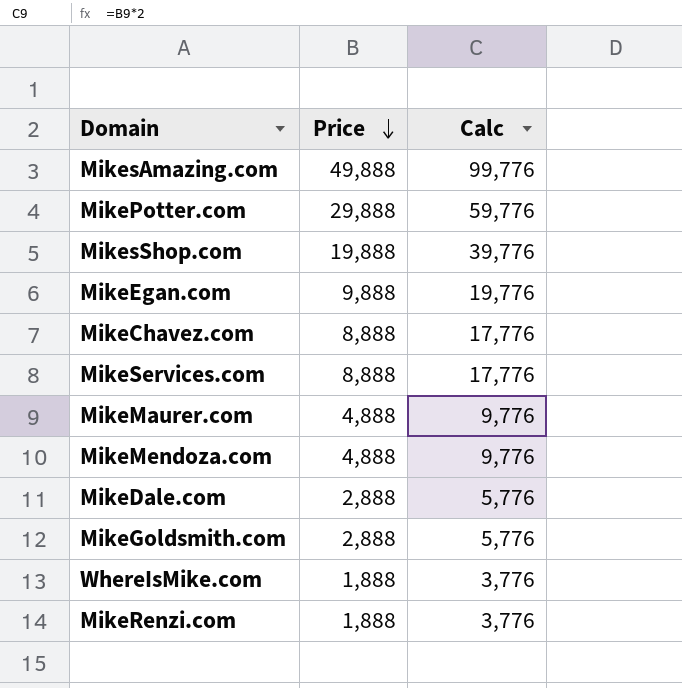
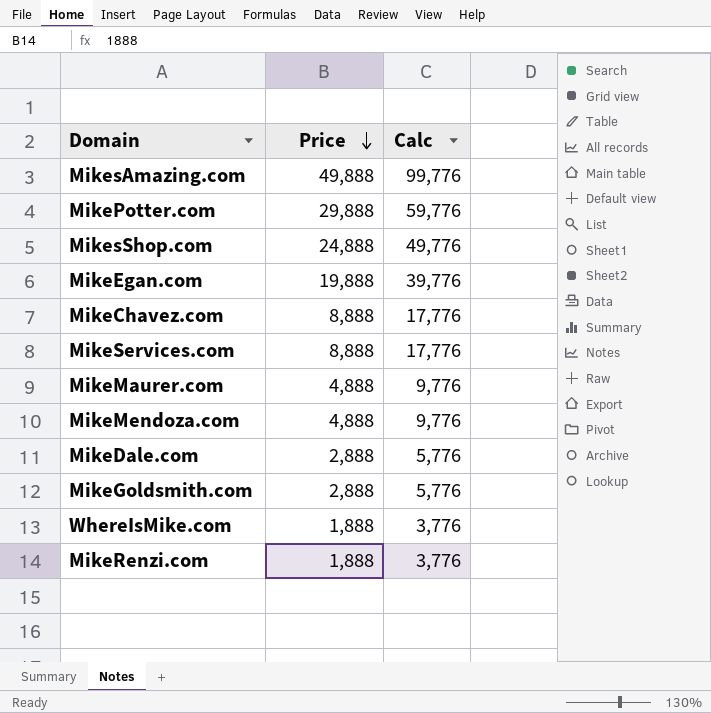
MikesShop.com | Price: 19,888 -> 24,888
MikesShop.com | Calc: 39,776 -> 49,776
MikeEgan.com | Price: 9,888 -> 19,888
MikeEgan.com | Calc: 19,776 -> 39,776

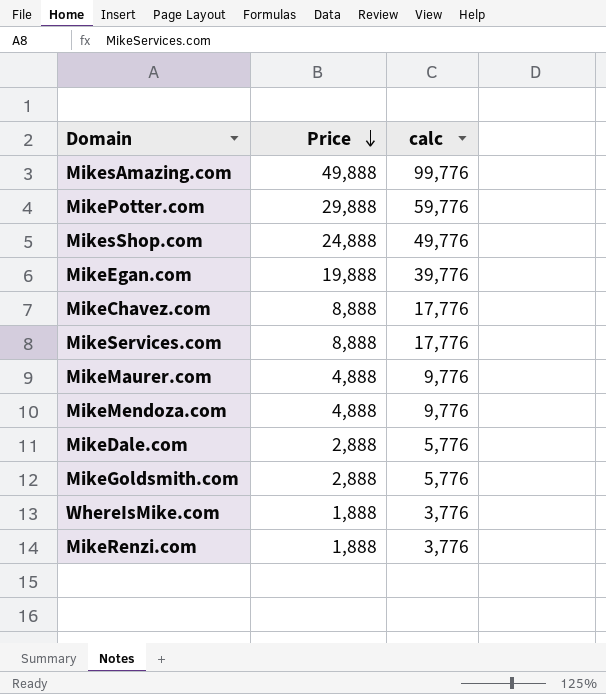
column name: Calc -> calc

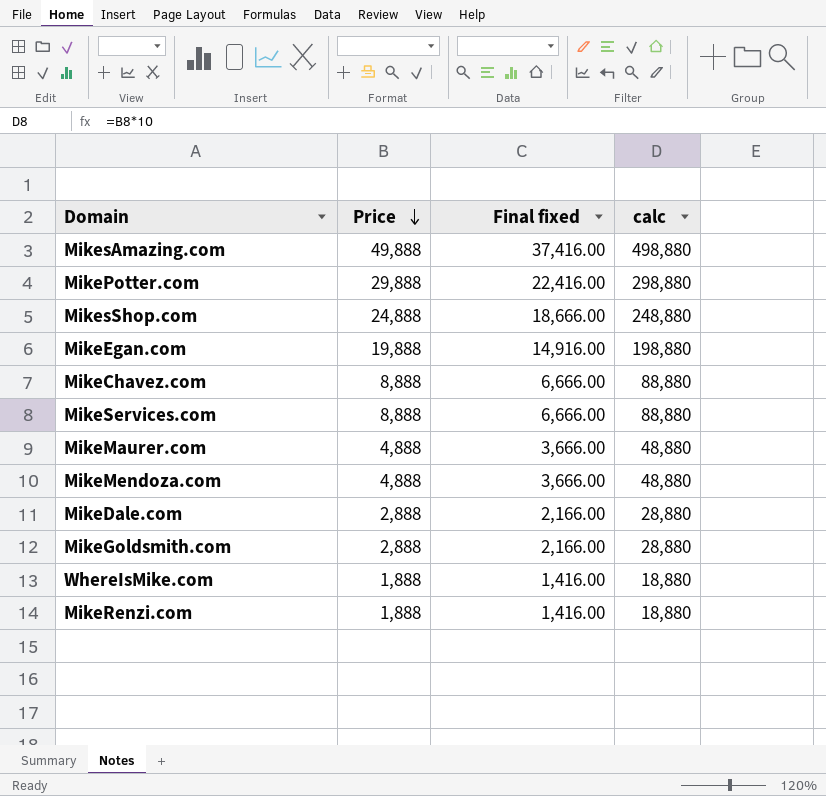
column Final fixed | formula: none -> [Price] * 0.75
column calc | formula: [Price] * 2 -> [Price] * 10

